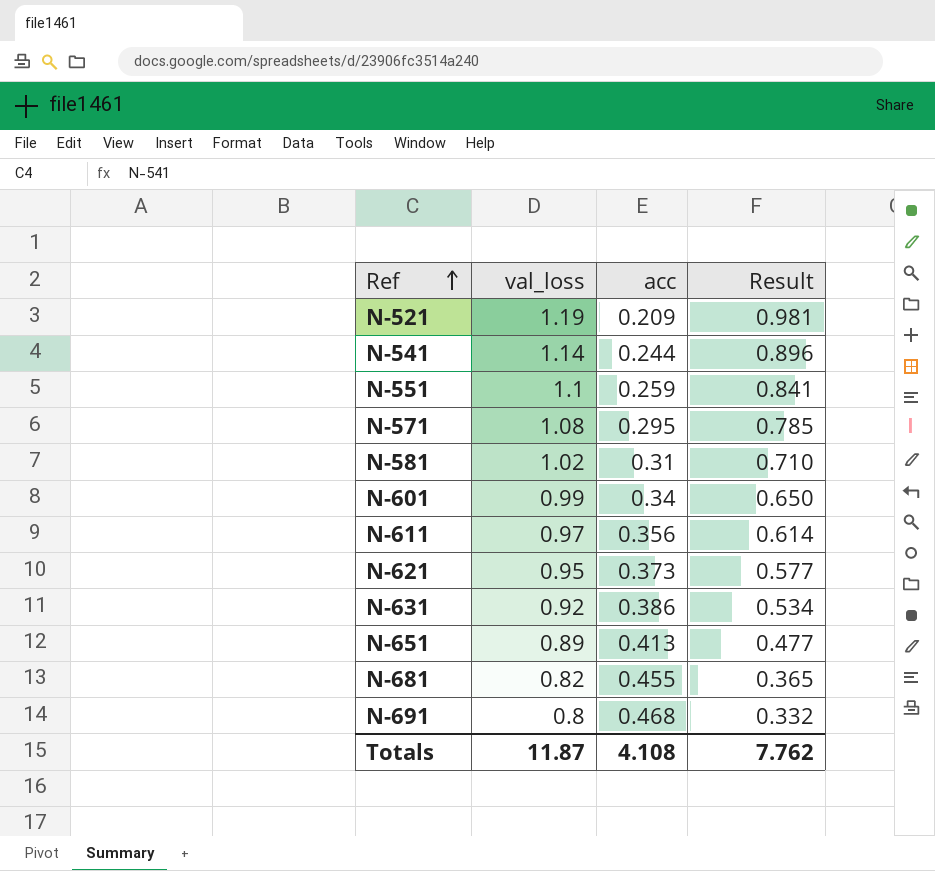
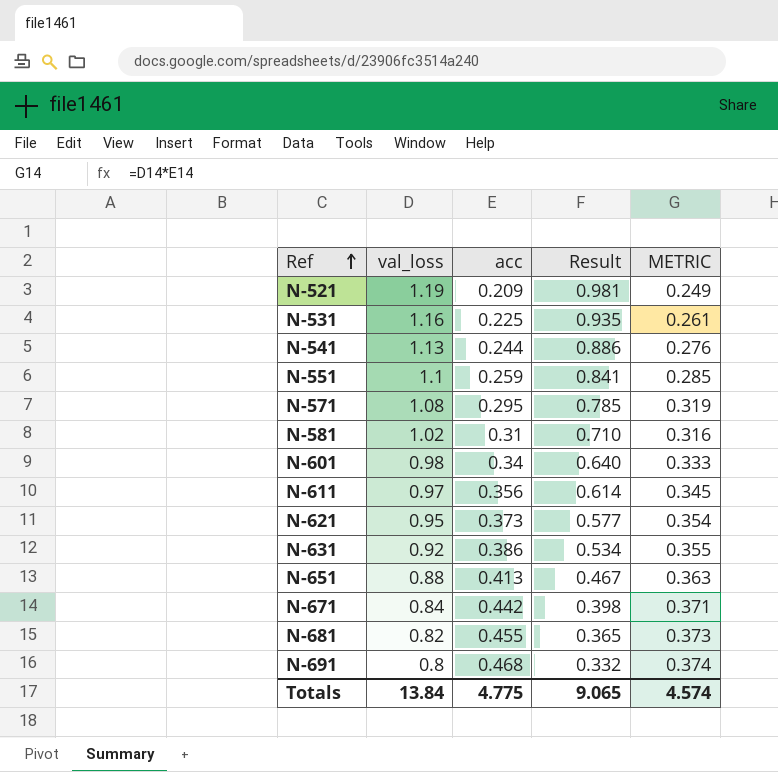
column METRIC | formula: none -> [val_loss] * [acc]
row N-531: none -> 1.16 | 0.225 | 0.935 | 0.261
N-541 | val_loss: 1.14 -> 1.13
N-541 | Result: 0.896 -> 0.886
N-601 | val_loss: 0.99 -> 0.98
N-601 | Result: 0.650 -> 0.640
N-651 | val_loss: 0.89 -> 0.88
N-651 | Result: 0.477 -> 0.467
row N-671: none -> 0.84 | 0.442 | 0.398 | 0.371
Totals | val_loss: 11.87 -> 13.84
Totals | acc: 4.108 -> 4.775
Totals | Result: 7.762 -> 9.065

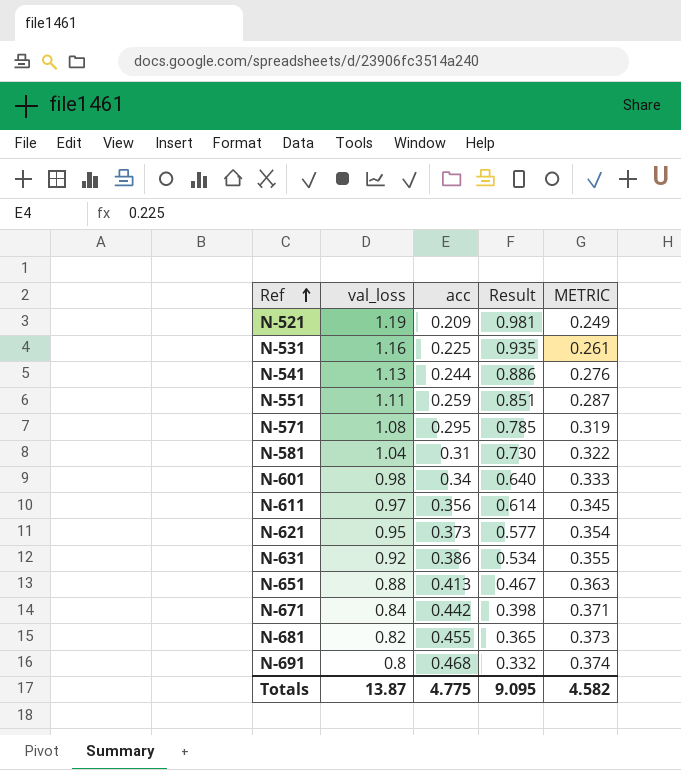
N-551 | val_loss: 1.1 -> 1.11
N-551 | Result: 0.841 -> 0.851
N-551 | METRIC: 0.285 -> 0.287
N-581 | val_loss: 1.02 -> 1.04
N-581 | Result: 0.710 -> 0.730
N-581 | METRIC: 0.316 -> 0.322
Totals | val_loss: 13.84 -> 13.87
Totals | Result: 9.065 -> 9.095
Totals | METRIC: 4.574 -> 4.582

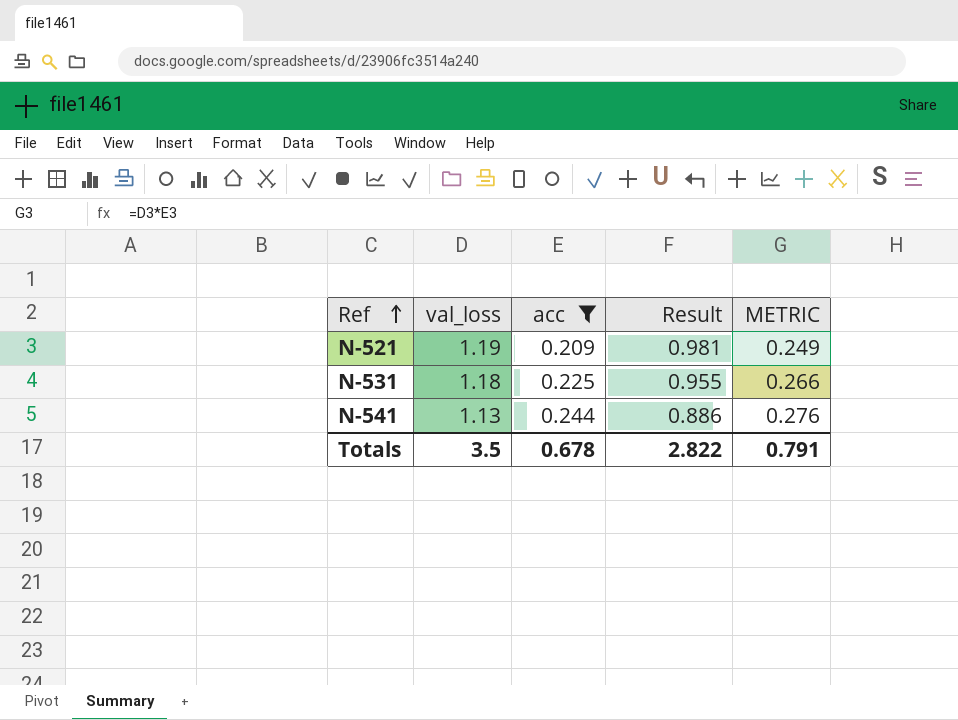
filter: none -> acc <= 0.244
N-531 | val_loss: 1.16 -> 1.18
N-531 | Result: 0.935 -> 0.955
N-531 | METRIC: 0.261 -> 0.266
Totals | val_loss: 13.87 -> 3.5
Totals | acc: 4.775 -> 0.678
Totals | Result: 9.095 -> 2.822
Totals | METRIC: 4.582 -> 0.791

